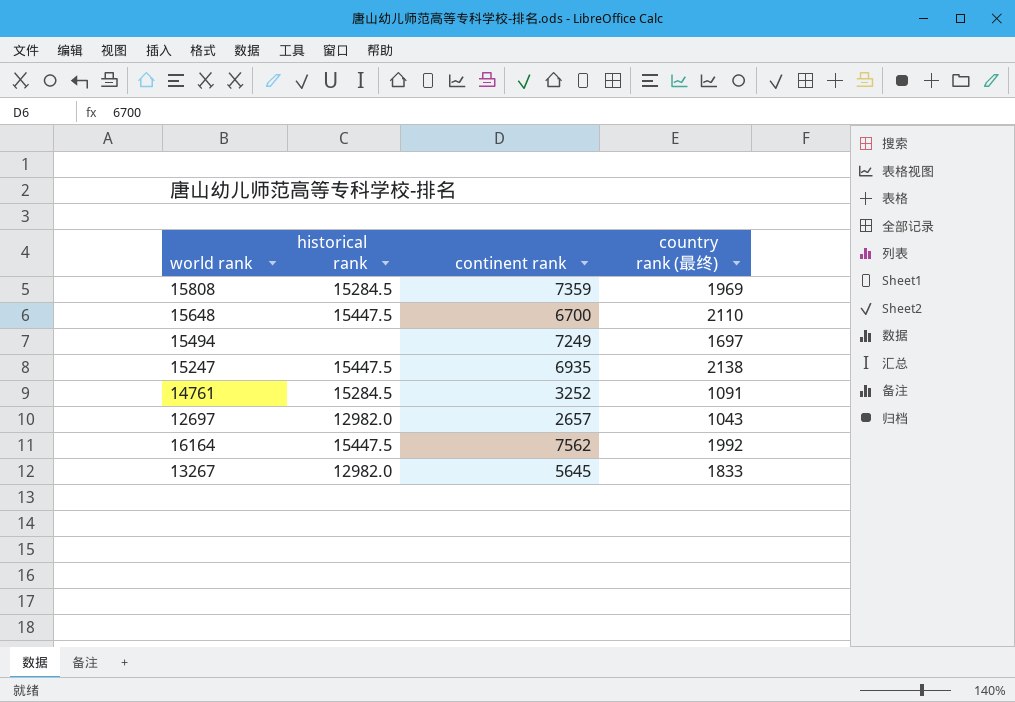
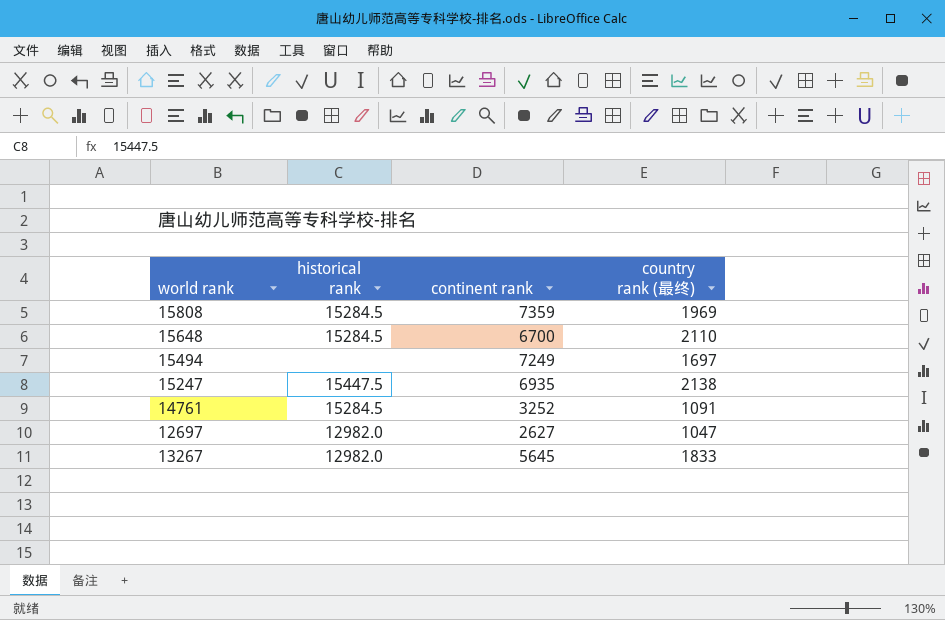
row 16164: 15447.5 | 7562 | 1992 -> none
15648 | historical rank: 15447.5 -> 15284.5
12697 | continent rank: 2657 -> 2627
12697 | country rank (最终): 1043 -> 1047

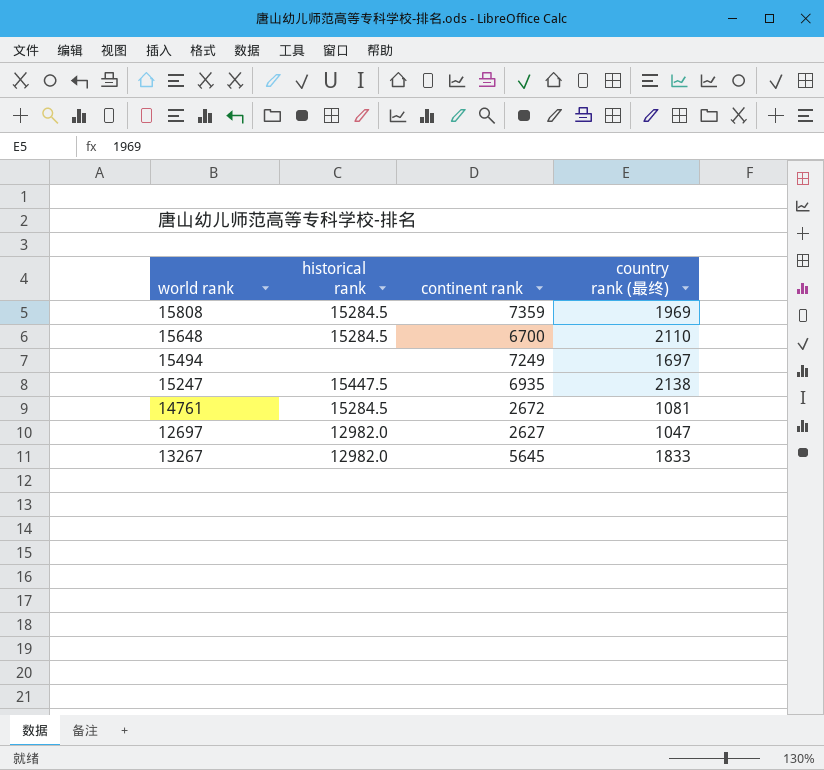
14761 | continent rank: 3252 -> 2672
14761 | country rank (最终): 1091 -> 1081

